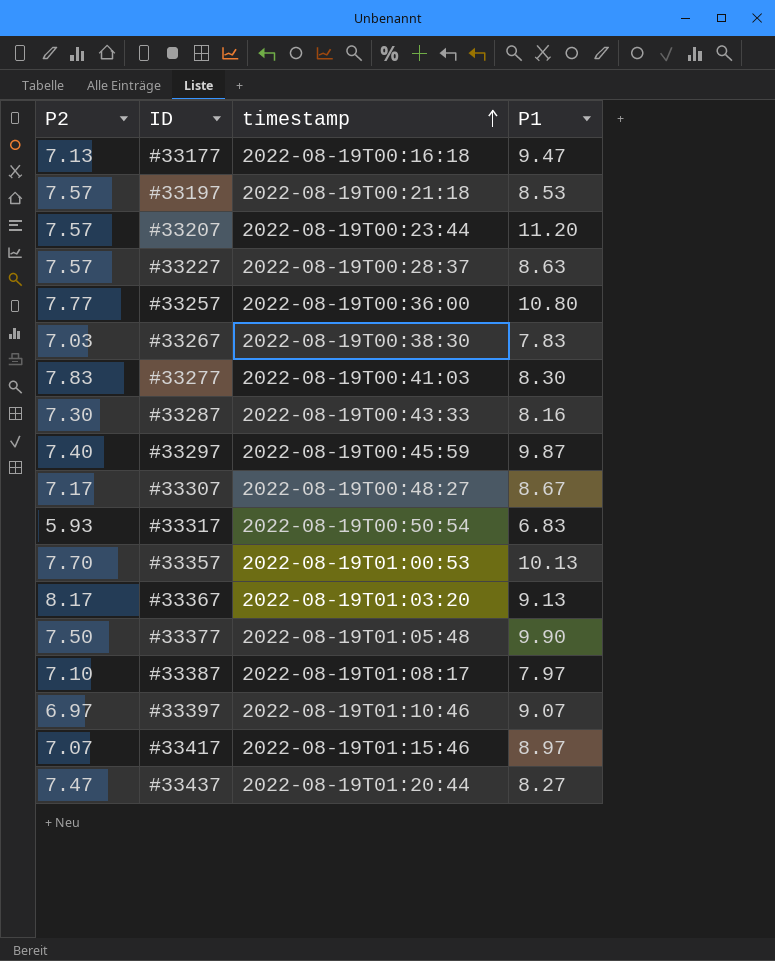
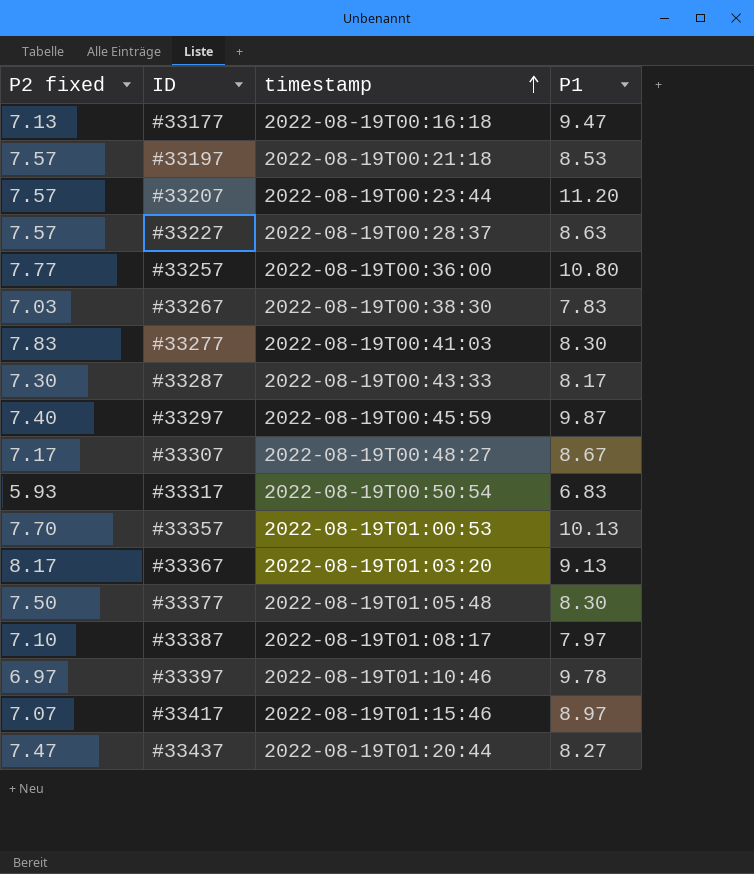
column name: P2 -> P2 fixed
#33287 | P1: 8.16 -> 8.17
#33377 | P1: 9.90 -> 8.30
#33397 | P1: 9.07 -> 9.78

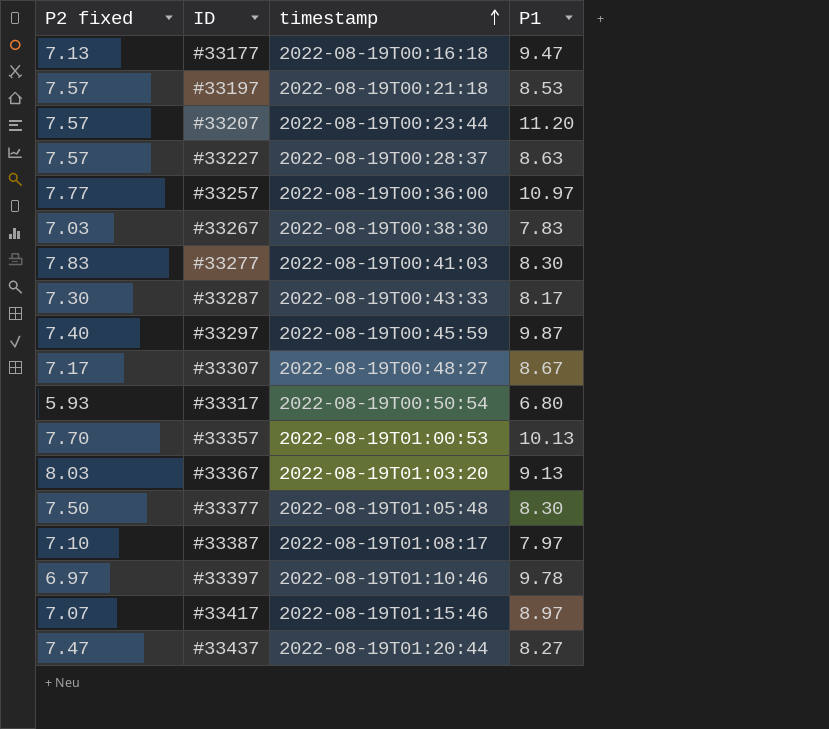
#33257 | P1: 10.80 -> 10.97
#33317 | P1: 6.83 -> 6.80
#33367 | P2 fixed: 8.17 -> 8.03

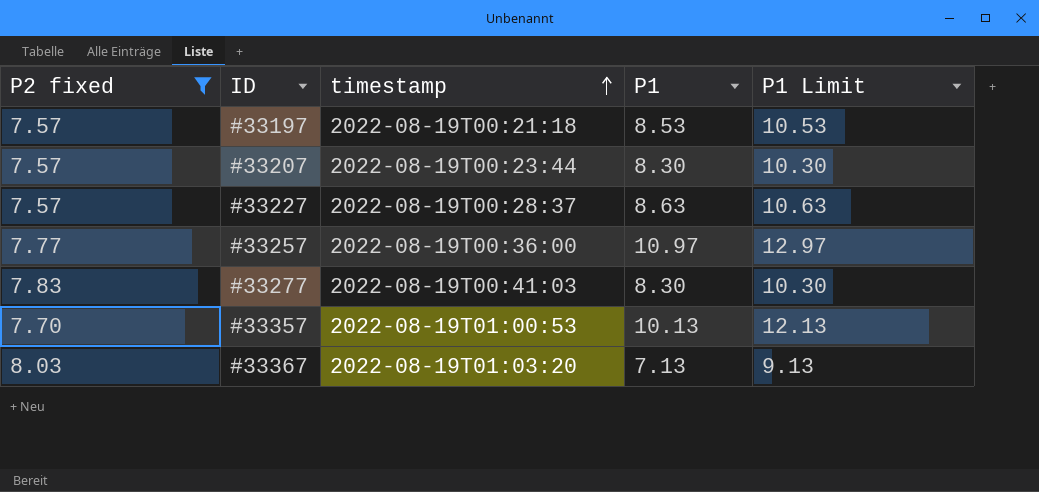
filter: none -> P2 fixed >= 7.57
column P1 Limit | formula: none -> [P1] + 2
#33207 | P1: 11.20 -> 8.30
#33367 | P1: 9.13 -> 7.13

